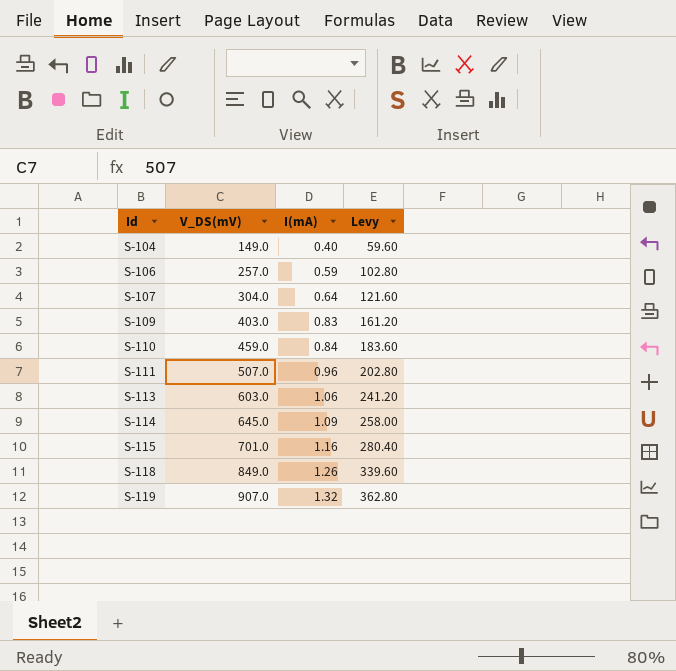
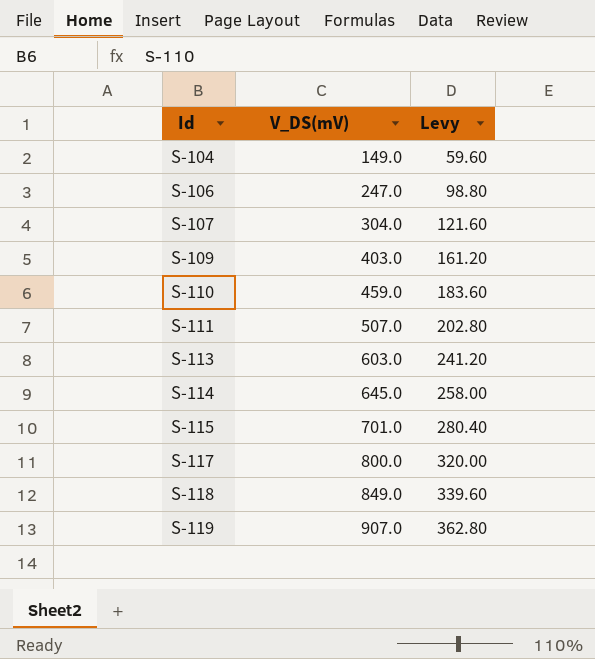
column I(mA) | position: 3 -> none
S-106 | V_DS(mV): 257.0 -> 247.0
S-106 | Levy: 102.80 -> 98.80
row S-117: none -> 800.0 | 320.00

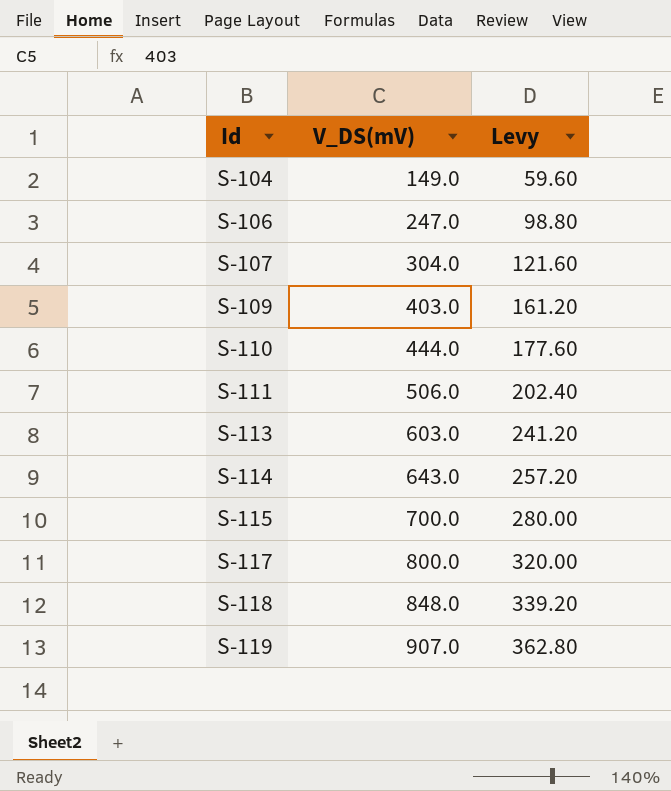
S-110 | V_DS(mV): 459.0 -> 444.0
S-110 | Levy: 183.60 -> 177.60
S-111 | V_DS(mV): 507.0 -> 506.0
S-111 | Levy: 202.80 -> 202.40
S-114 | V_DS(mV): 645.0 -> 643.0
S-114 | Levy: 258.00 -> 257.20
S-115 | V_DS(mV): 701.0 -> 700.0
S-115 | Levy: 280.40 -> 280.00
S-118 | V_DS(mV): 849.0 -> 848.0
S-118 | Levy: 339.60 -> 339.20

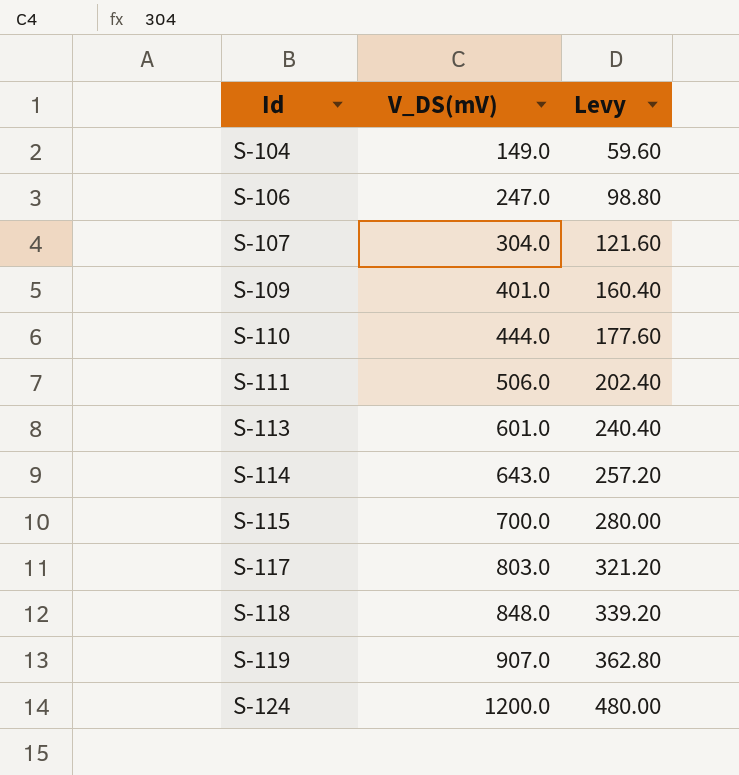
S-109 | V_DS(mV): 403.0 -> 401.0
S-109 | Levy: 161.20 -> 160.40
S-113 | V_DS(mV): 603.0 -> 601.0
S-113 | Levy: 241.20 -> 240.40
S-117 | V_DS(mV): 800.0 -> 803.0
S-117 | Levy: 320.00 -> 321.20
row S-124: none -> 1200.0 | 480.00

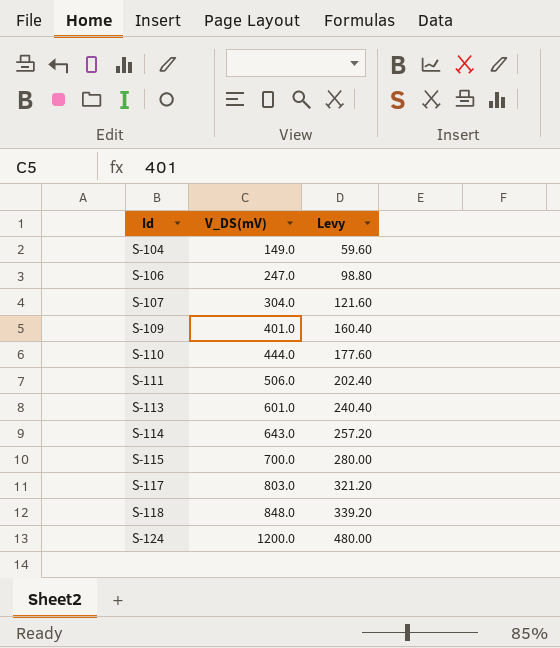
row S-119: 907.0 | 362.80 -> none

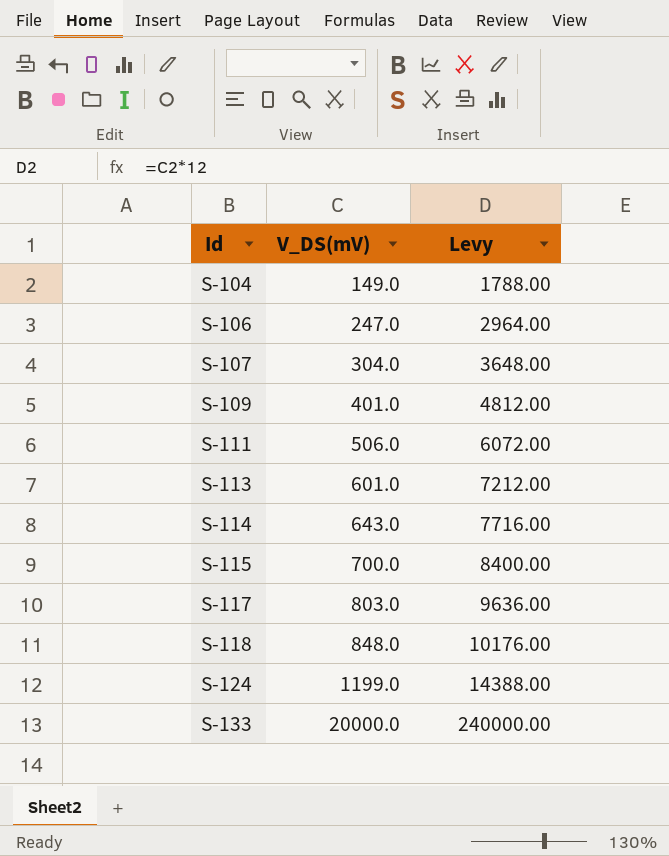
column Levy | formula: [V_DS(mV)] * 0.4 -> [V_DS(mV)] * 12
row S-110: 444.0 | 177.60 -> none
S-124 | V_DS(mV): 1200.0 -> 1199.0
row S-133: none -> 20000.0 | 240000.00

